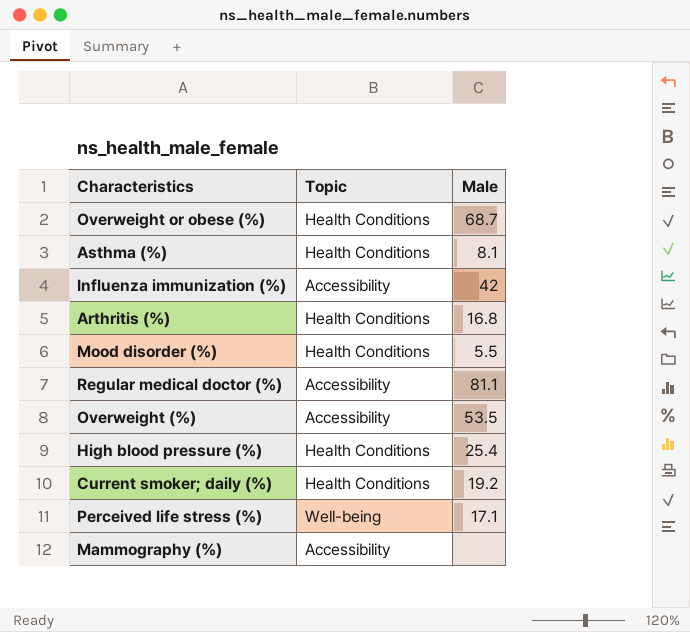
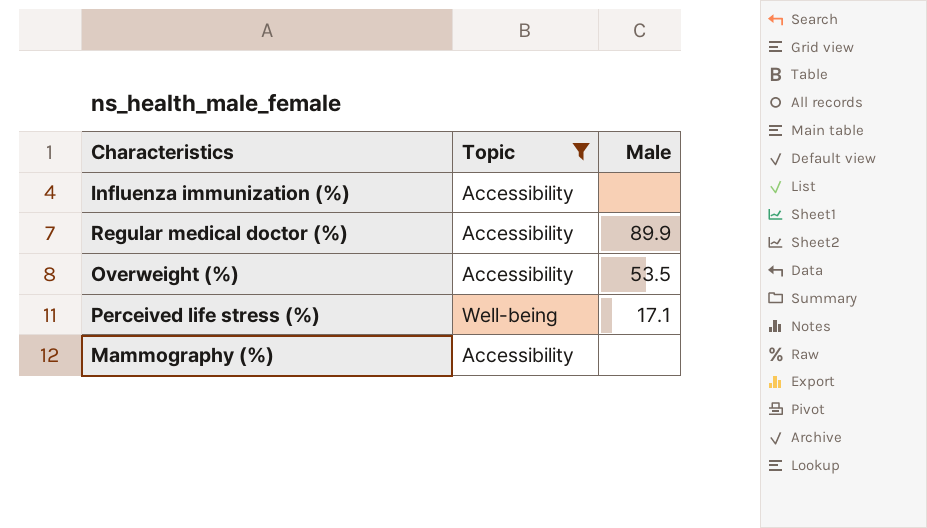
filter: none -> Topic != Health Conditions
Influenza immunization (%) | Male: 42 -> none
Regular medical doctor (%) | Male: 81.1 -> 89.9

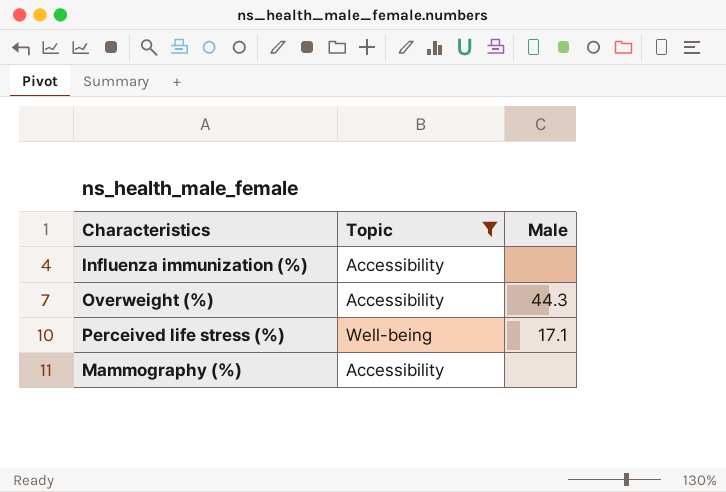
row Regular medical doctor (%): Accessibility | 89.9 -> none
Overweight (%) | Male: 53.5 -> 44.3

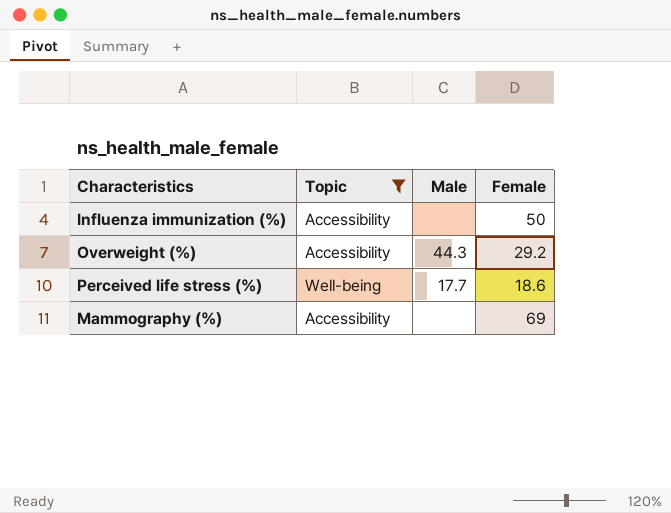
column Female | position: none -> 4
Perceived life stress (%) | Male: 17.1 -> 17.7

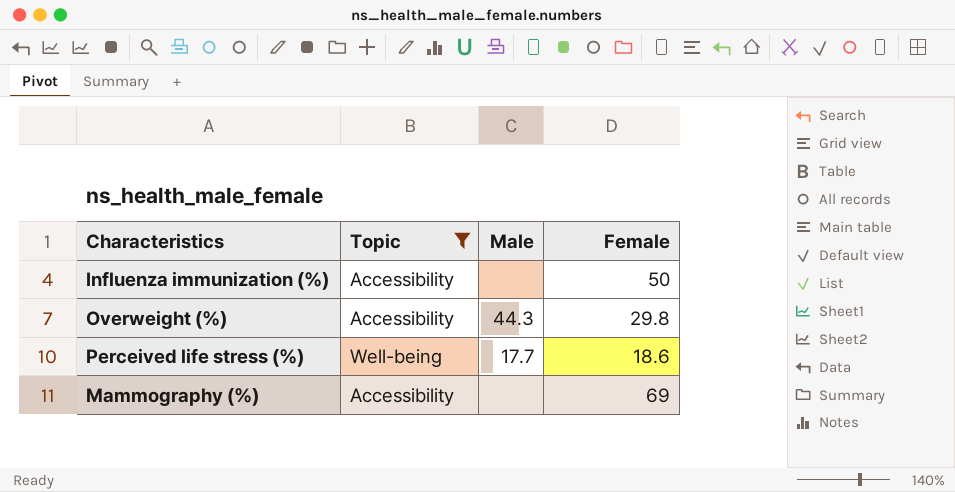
Overweight (%) | Female: 29.2 -> 29.8

